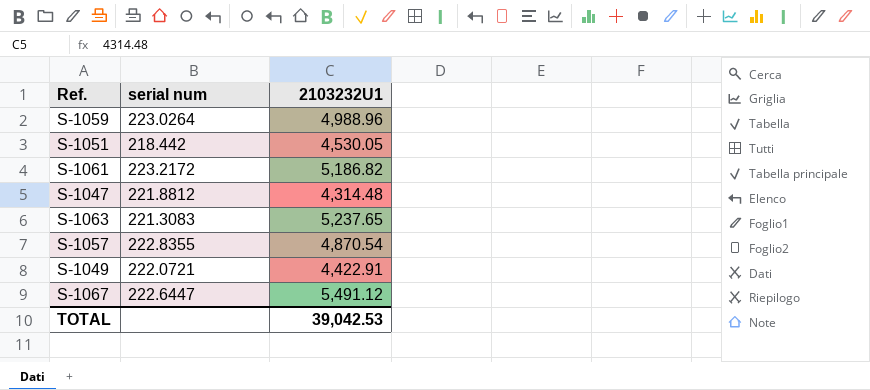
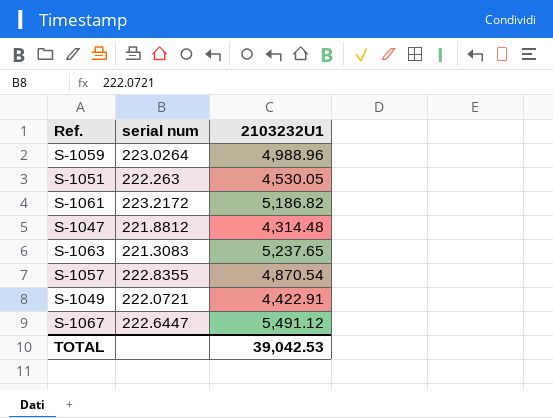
S-1051 | serial num: 218.442 -> 222.263

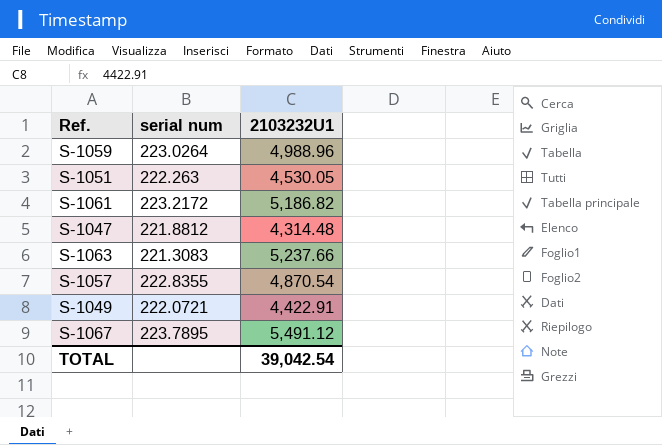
S-1063 | 2103232U1: 5,237.65 -> 5,237.66
S-1067 | serial num: 222.6447 -> 223.7895
TOTAL | 2103232U1: 39,042.53 -> 39,042.54

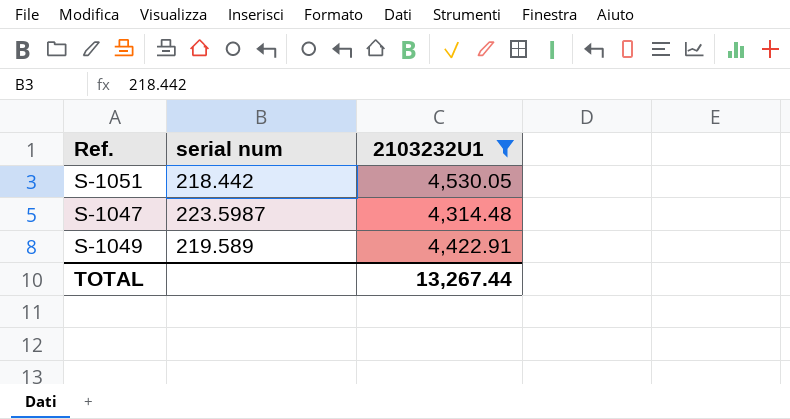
filter: none -> 2103232U1 <= 4,530.05
S-1051 | serial num: 222.263 -> 218.442
S-1047 | serial num: 221.8812 -> 223.5987
S-1049 | serial num: 222.0721 -> 219.589
TOTAL | 2103232U1: 39,042.54 -> 13,267.44

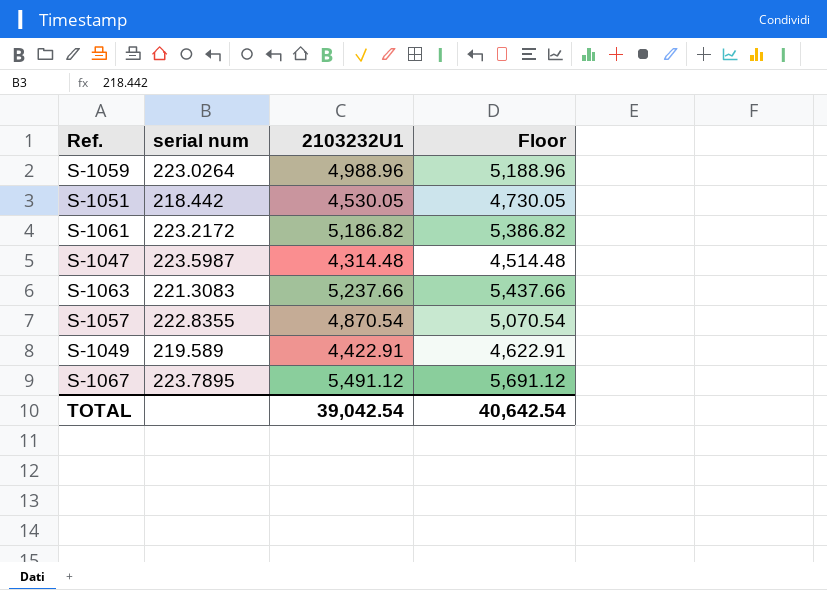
filter: 2103232U1 <= 4,530.05 -> none
column Floor | formula: none -> [2103232U1] + 200
TOTAL | 2103232U1: 13,267.44 -> 39,042.54

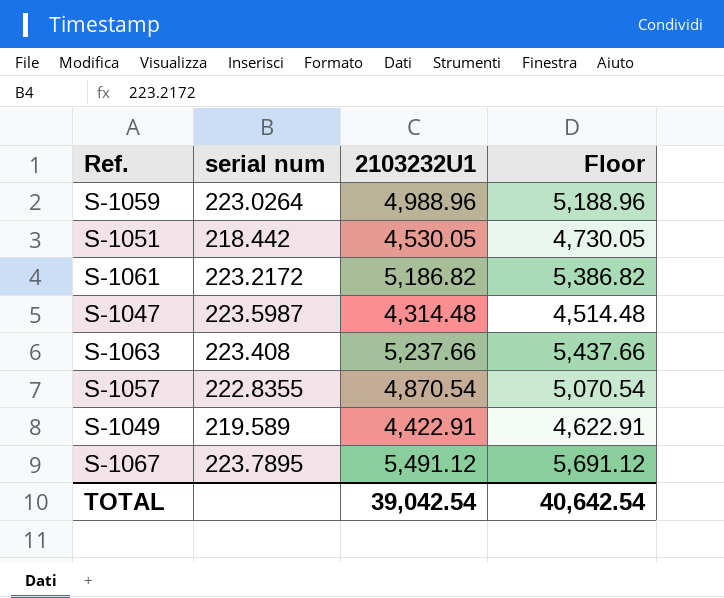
S-1063 | serial num: 221.3083 -> 223.408

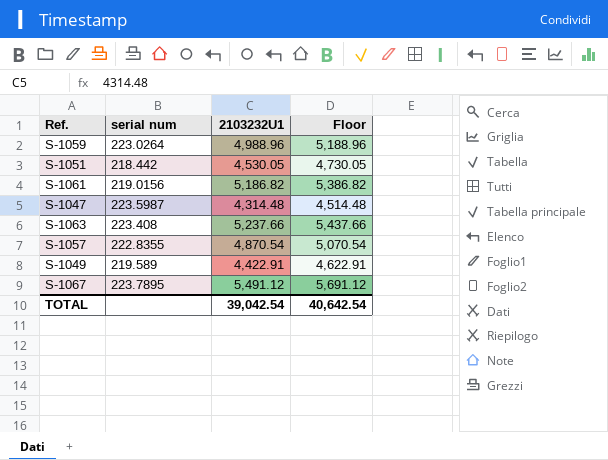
S-1061 | serial num: 223.2172 -> 219.0156

